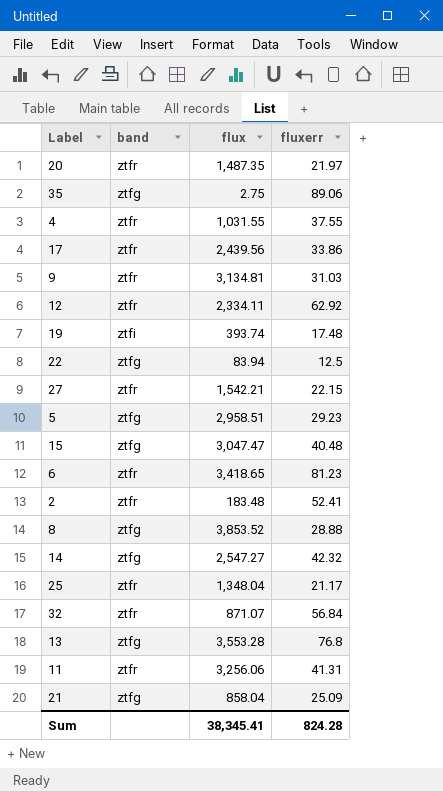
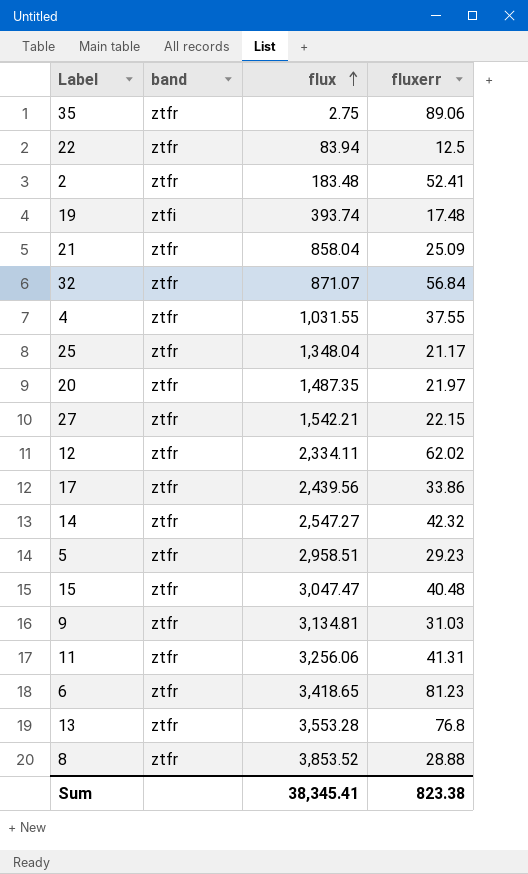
row order: none -> flux ascending
35 | band: ztfg -> ztfr
22 | band: ztfg -> ztfr
21 | band: ztfg -> ztfr
12 | fluxerr: 62.92 -> 62.02
14 | band: ztfg -> ztfr
5 | band: ztfg -> ztfr
15 | band: ztfg -> ztfr
13 | band: ztfg -> ztfr
8 | band: ztfg -> ztfr
Sum | fluxerr: 824.28 -> 823.38

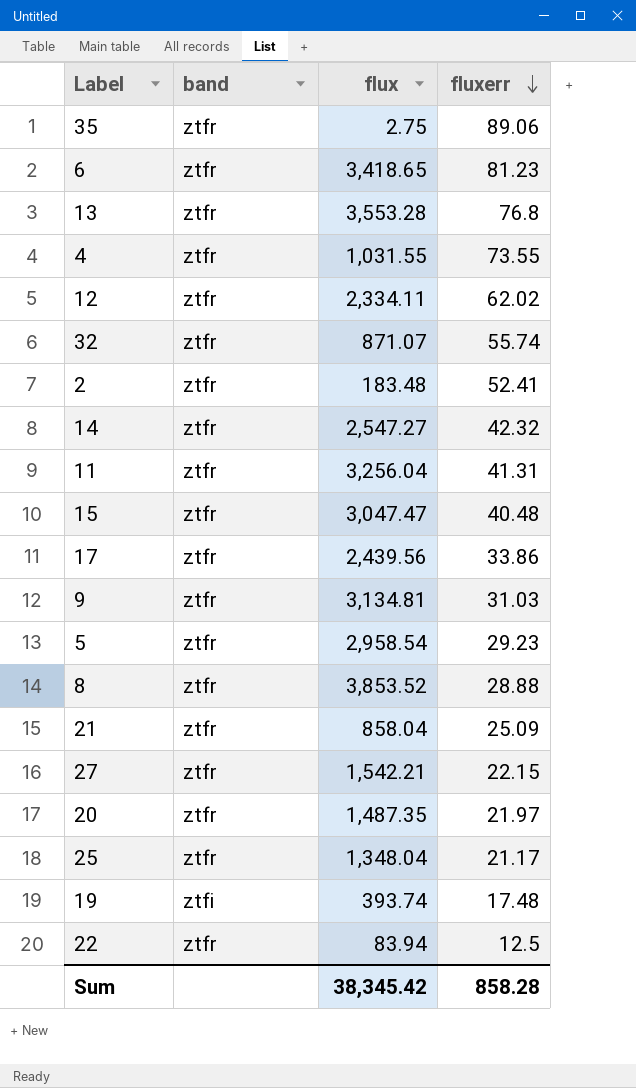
row order: flux ascending -> fluxerr descending
4 | fluxerr: 37.55 -> 73.55
32 | fluxerr: 56.84 -> 55.74
11 | flux: 3,256.06 -> 3,256.04
5 | flux: 2,958.51 -> 2,958.54
Sum | flux: 38,345.41 -> 38,345.42
Sum | fluxerr: 823.38 -> 858.28

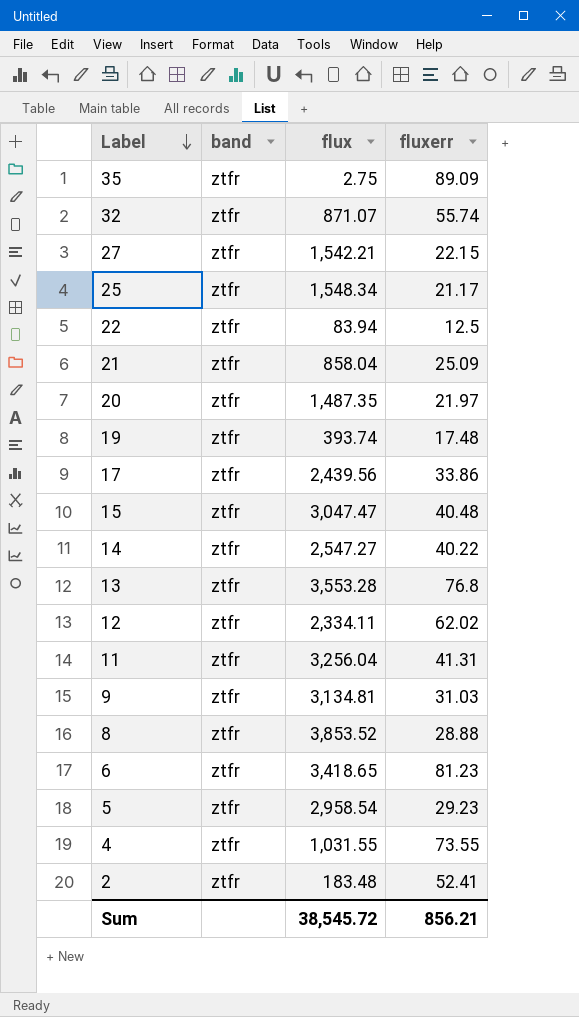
row order: fluxerr descending -> Label descending
35 | fluxerr: 89.06 -> 89.09
25 | flux: 1,348.04 -> 1,548.34
19 | band: ztfi -> ztfr
14 | fluxerr: 42.32 -> 40.22
Sum | flux: 38,345.42 -> 38,545.72
Sum | fluxerr: 858.28 -> 856.21

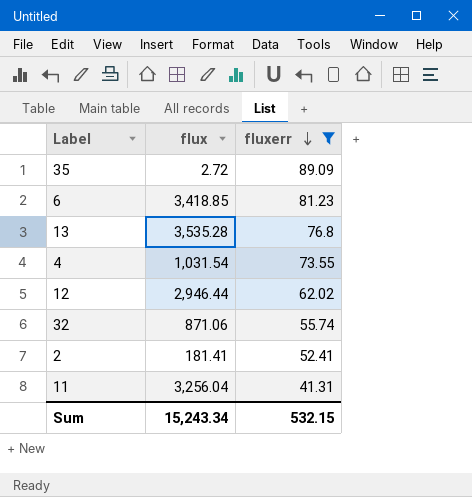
filter: none -> fluxerr >= 41.31
row order: Label descending -> fluxerr descending
column band | position: 2 -> none
35 | flux: 2.75 -> 2.72
6 | flux: 3,418.65 -> 3,418.85
13 | flux: 3,553.28 -> 3,535.28
4 | flux: 1,031.55 -> 1,031.54
12 | flux: 2,334.11 -> 2,946.44
32 | flux: 871.07 -> 871.06
2 | flux: 183.48 -> 181.41
Sum | flux: 38,545.72 -> 15,243.34
Sum | fluxerr: 856.21 -> 532.15

